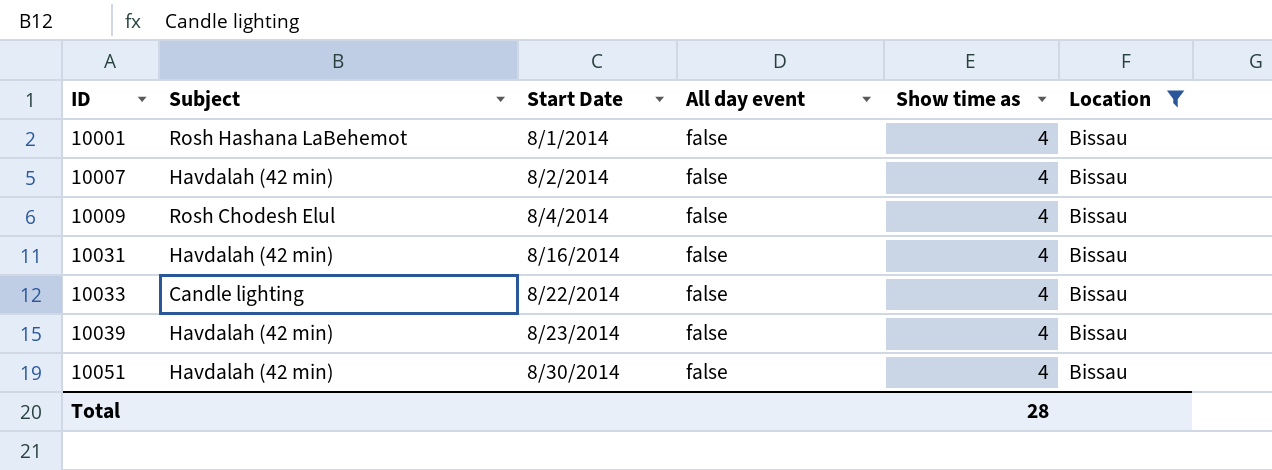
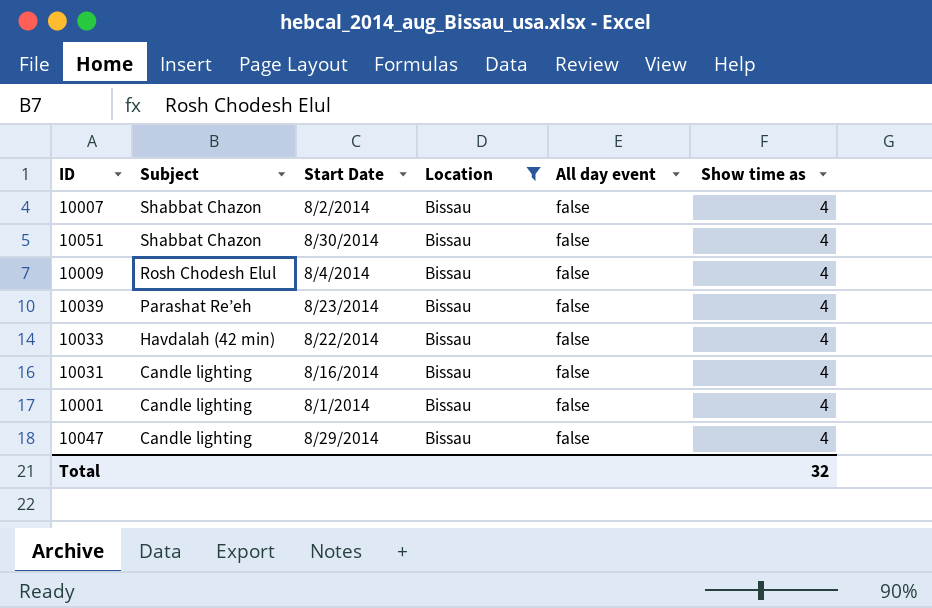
row order: ID ascending -> Subject descending
column Location | position: 6 -> 4
10007 | Subject: Havdalah (42 min) -> Shabbat Chazon
10051 | Subject: Havdalah (42 min) -> Shabbat Chazon
10039 | Subject: Havdalah (42 min) -> Parashat Re’eh
10033 | Subject: Candle lighting -> Havdalah (42 min)
10031 | Subject: Havdalah (42 min) -> Candle lighting
10001 | Subject: Rosh Hashana LaBehemot -> Candle lighting
row 10047: none -> Candle lighting | 8/29/2014 | Bissau | false | 4
Total | Show time as: 28 -> 32

